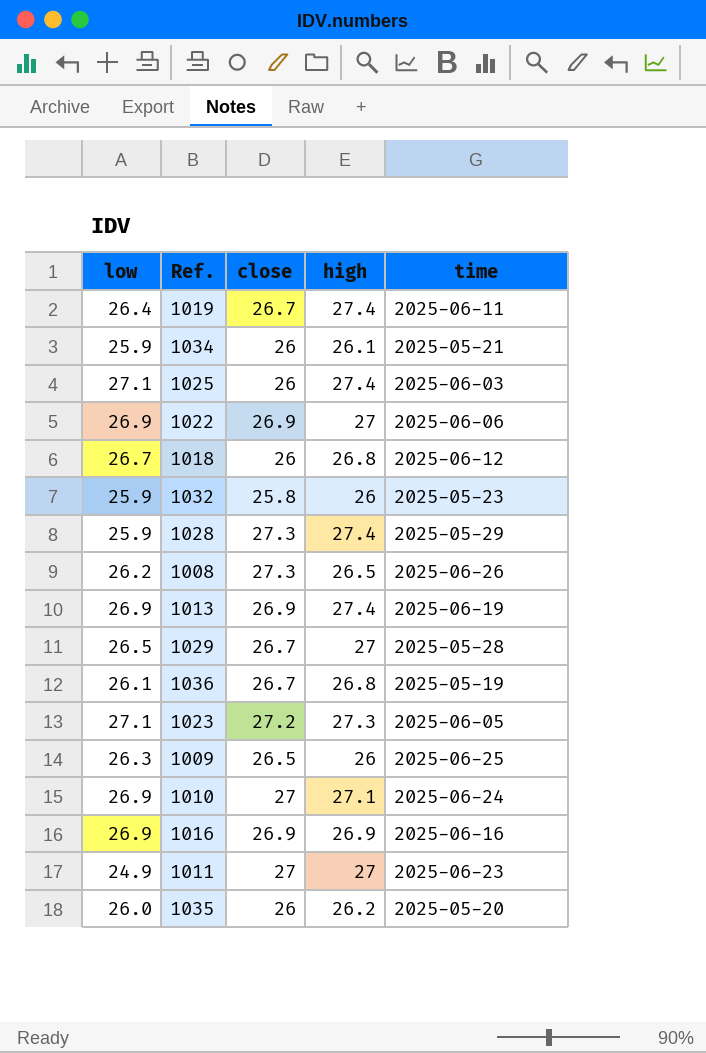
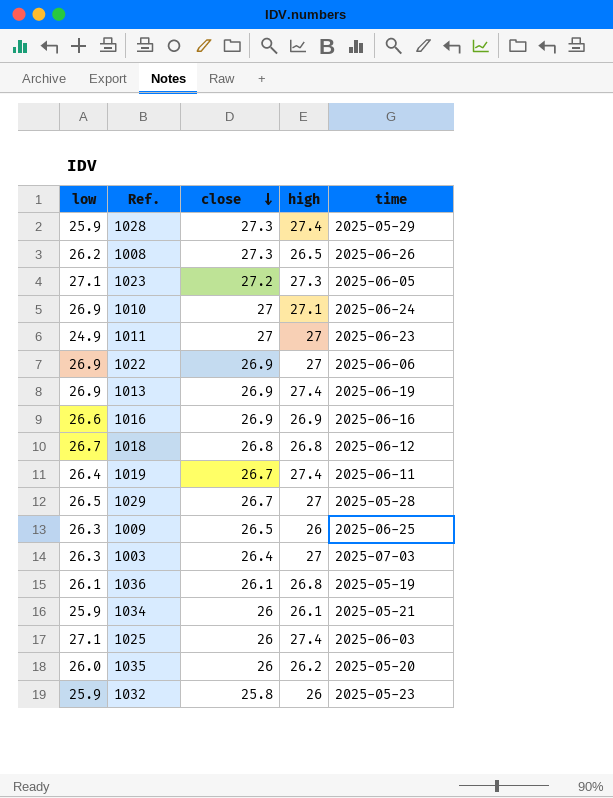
row order: none -> close descending
1016 | low: 26.9 -> 26.6
1018 | close: 26 -> 26.8
row 1003: none -> 26.3 | 26.4 | 27 | 2025-07-03
1036 | close: 26.7 -> 26.1

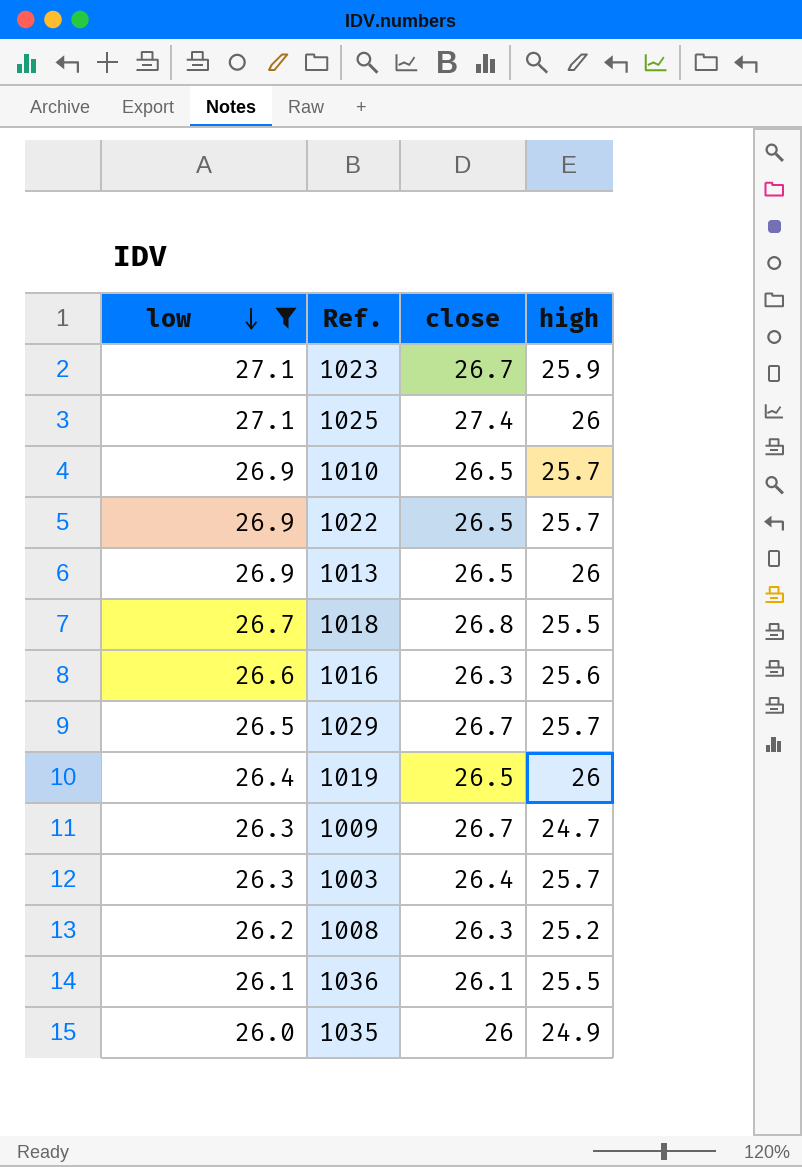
filter: none -> low >= 26.0
row order: close descending -> low descending
column time | position: 5 -> none
1023 | close: 27.2 -> 26.7
1023 | high: 27.3 -> 25.9
1025 | close: 26 -> 27.4
1025 | high: 27.4 -> 26
1010 | close: 27 -> 26.5
1010 | high: 27.1 -> 25.7
1022 | close: 26.9 -> 26.5
1022 | high: 27 -> 25.7
1013 | close: 26.9 -> 26.5
1013 | high: 27.4 -> 26
1018 | high: 26.8 -> 25.5
1016 | close: 26.9 -> 26.3
1016 | high: 26.9 -> 25.6
1029 | high: 27 -> 25.7
1019 | close: 26.7 -> 26.5
1019 | high: 27.4 -> 26
1009 | close: 26.5 -> 26.7
1009 | high: 26 -> 24.7
1003 | high: 27 -> 25.7
1008 | close: 27.3 -> 26.3
1008 | high: 26.5 -> 25.2
1036 | high: 26.8 -> 25.5
1035 | high: 26.2 -> 24.9

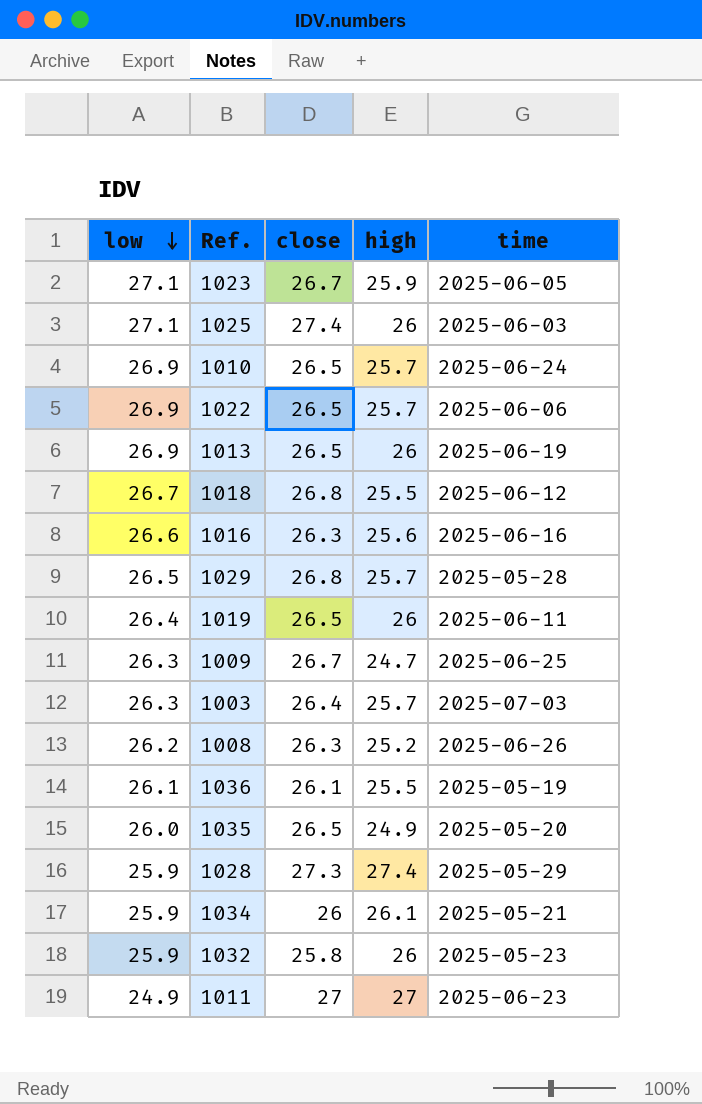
filter: low >= 26.0 -> none
column time | position: none -> 5
1029 | close: 26.7 -> 26.8
1035 | close: 26 -> 26.5

